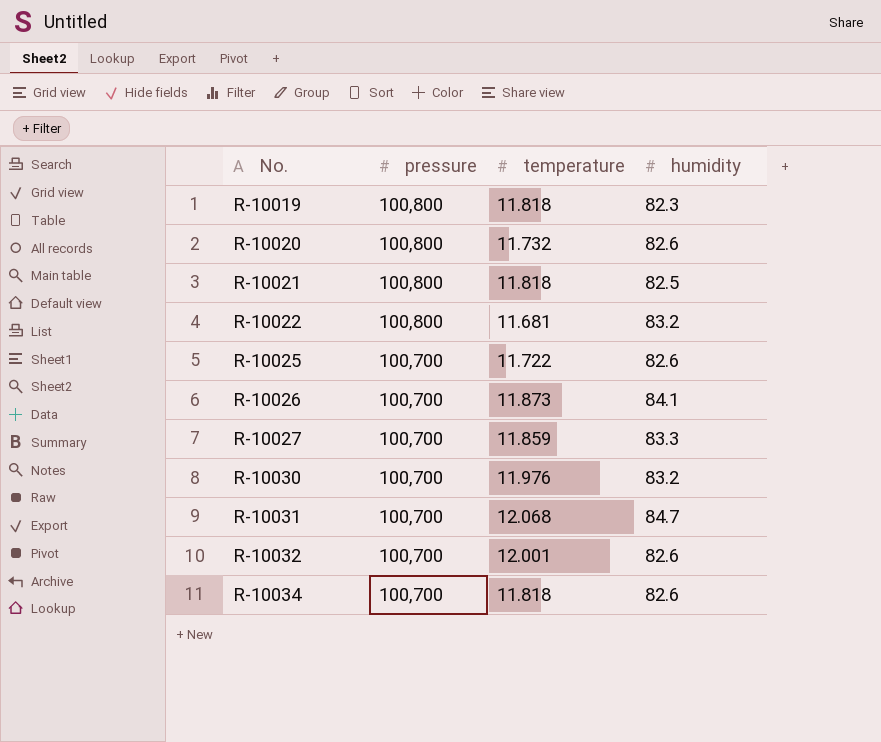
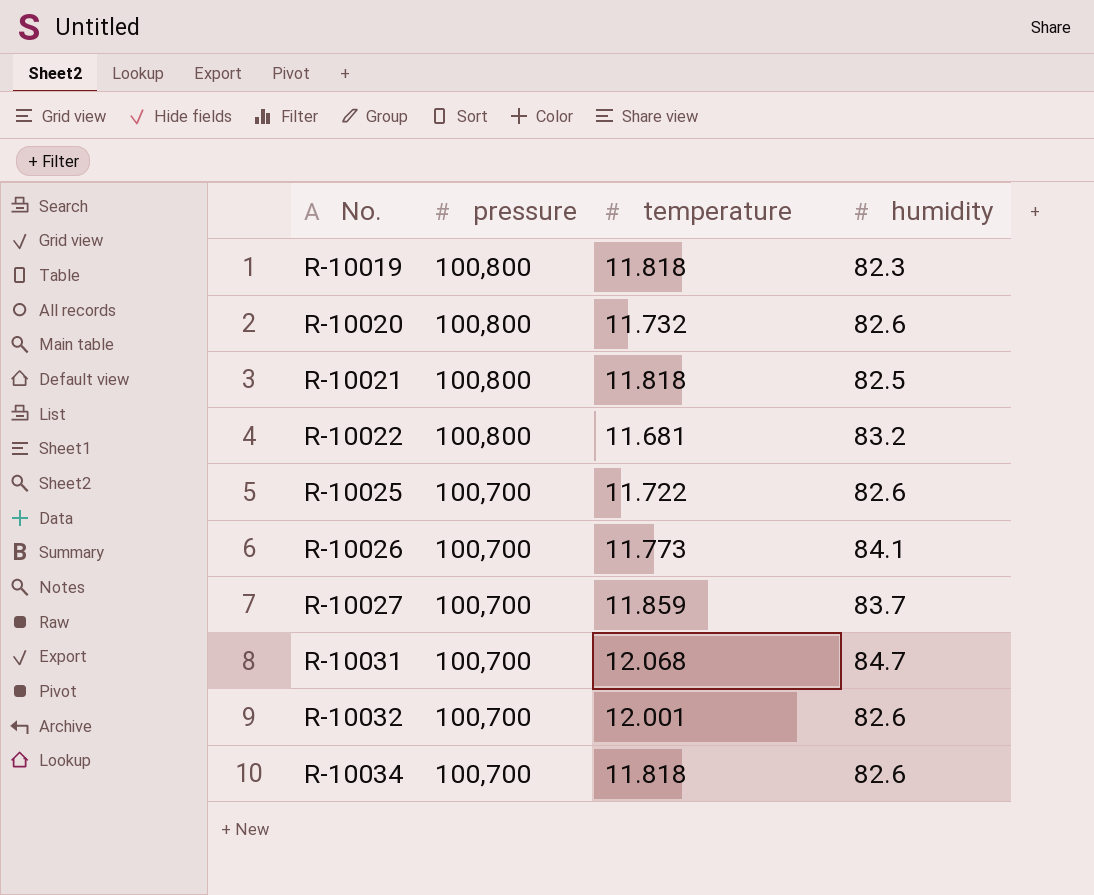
row R-10030: 100,700 | 11.976 | 83.2 -> none
R-10026 | temperature: 11.873 -> 11.773
R-10027 | humidity: 83.3 -> 83.7

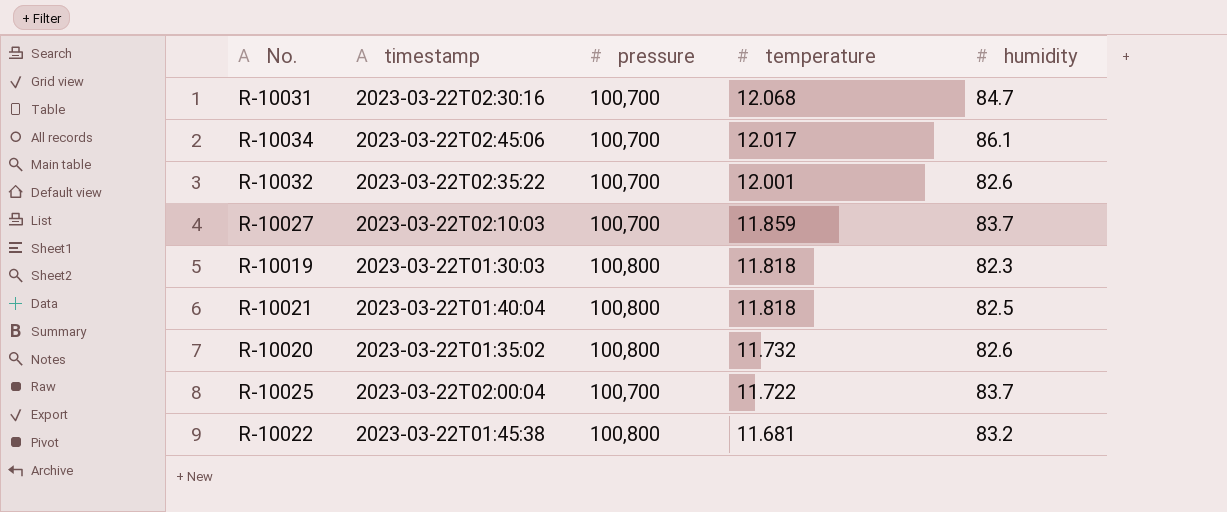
row order: No. ascending -> temperature descending
column timestamp | position: none -> 2
row R-10026: 100,700 | 11.773 | 84.1 -> none
R-10034 | temperature: 11.818 -> 12.017
R-10034 | humidity: 82.6 -> 86.1
R-10025 | humidity: 82.6 -> 83.7

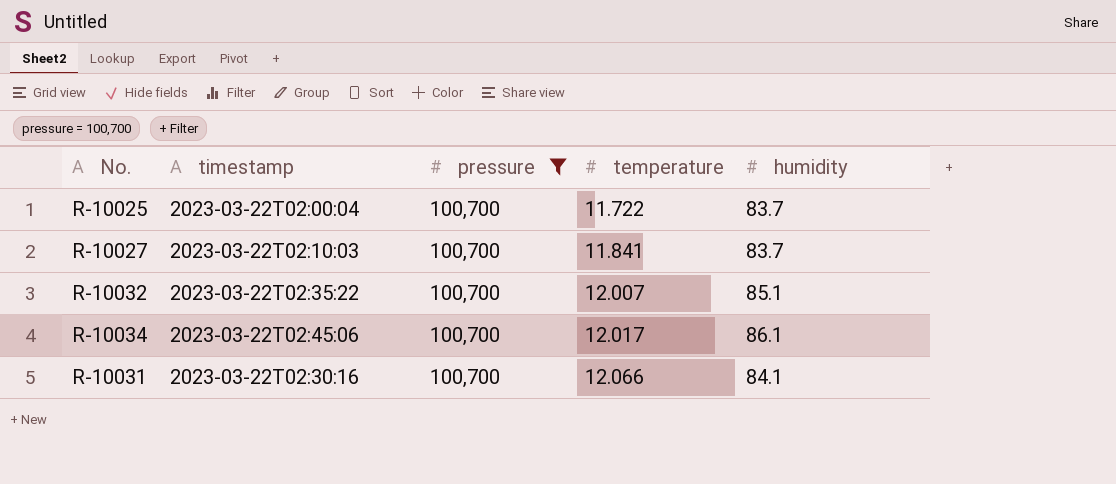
filter: none -> pressure = 100,700
row order: temperature descending -> temperature ascending
R-10027 | temperature: 11.859 -> 11.841
R-10032 | temperature: 12.001 -> 12.007
R-10032 | humidity: 82.6 -> 85.1
R-10031 | temperature: 12.068 -> 12.066
R-10031 | humidity: 84.7 -> 84.1

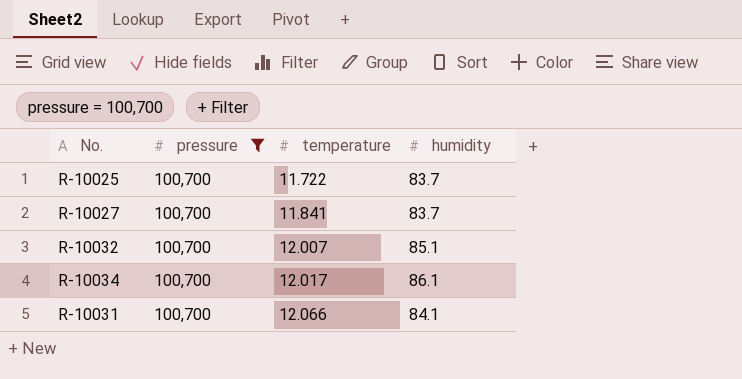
column timestamp | position: 2 -> none

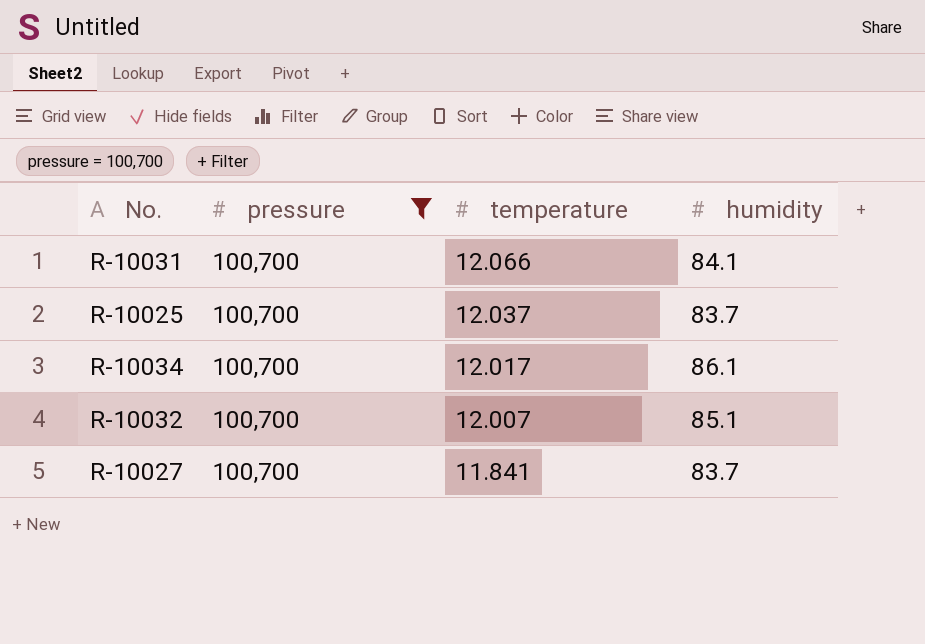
row order: temperature ascending -> temperature descending
R-10025 | temperature: 11.722 -> 12.037

